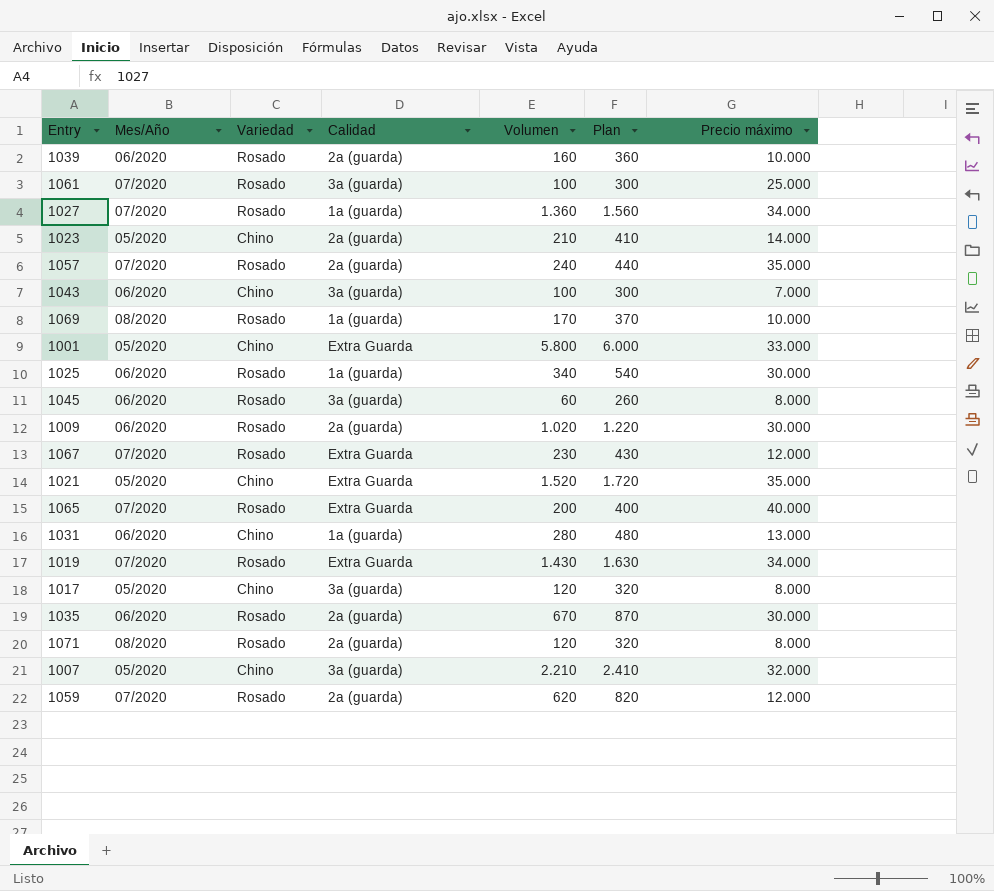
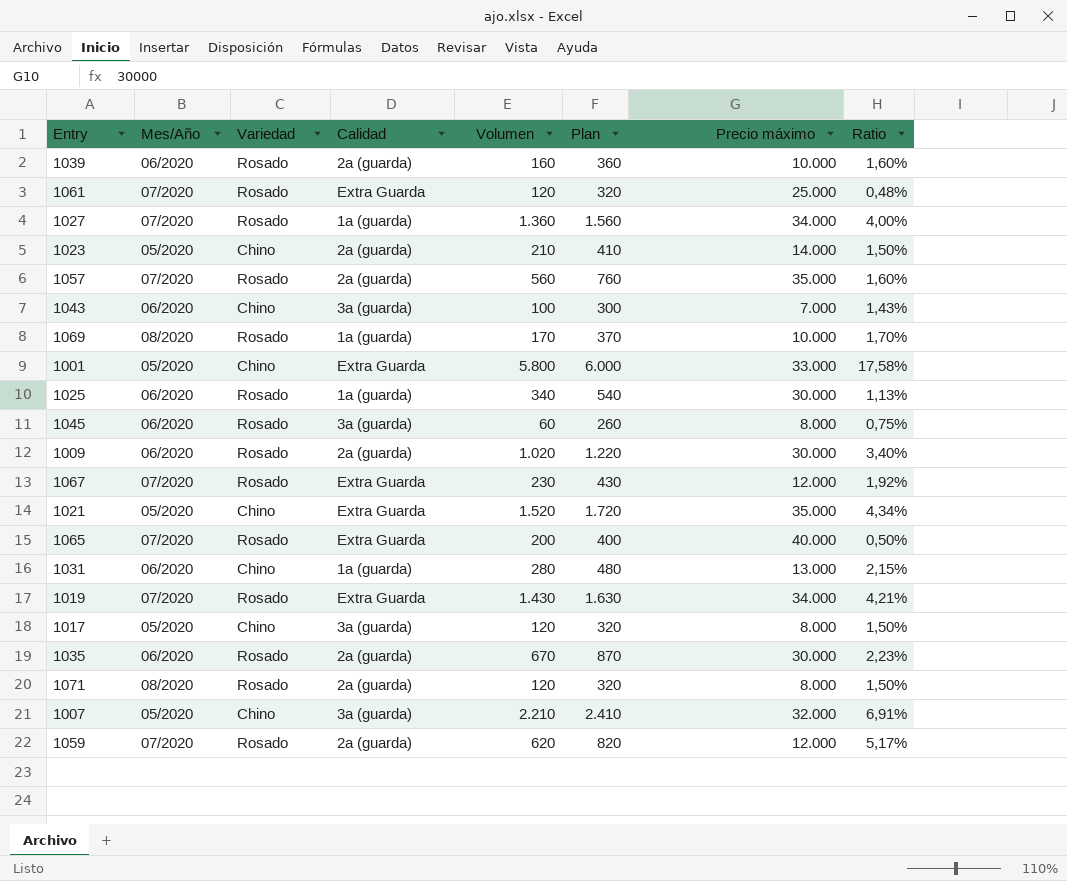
column Ratio | formula: none -> [Volumen] / [Precio máximo]
1061 | Calidad: 3a (guarda) -> Extra Guarda
1061 | Volumen: 100 -> 120
1061 | Plan: 300 -> 320
1057 | Volumen: 240 -> 560
1057 | Plan: 440 -> 760

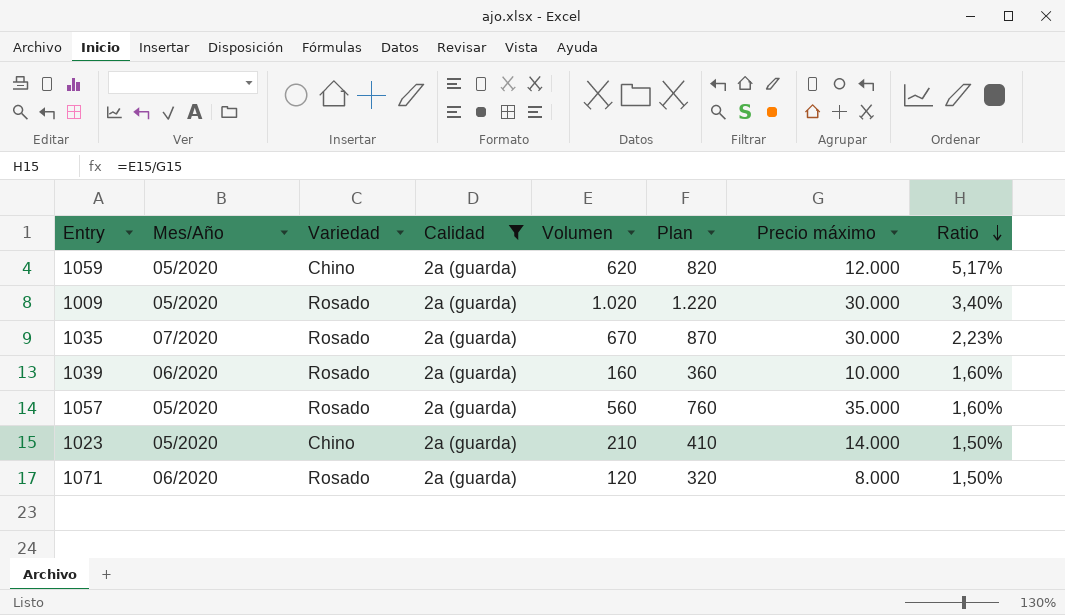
filter: none -> Calidad = 2a (guarda)
row order: none -> Ratio descending
1059 | Mes/Año: 07/2020 -> 05/2020
1059 | Variedad: Rosado -> Chino
1009 | Mes/Año: 06/2020 -> 05/2020
1035 | Mes/Año: 06/2020 -> 07/2020
1057 | Mes/Año: 07/2020 -> 05/2020
1071 | Mes/Año: 08/2020 -> 06/2020

